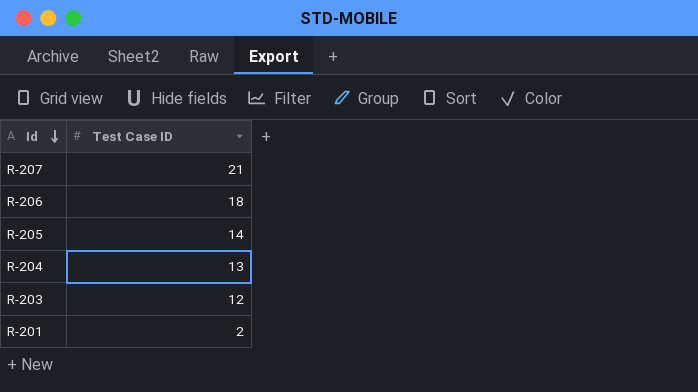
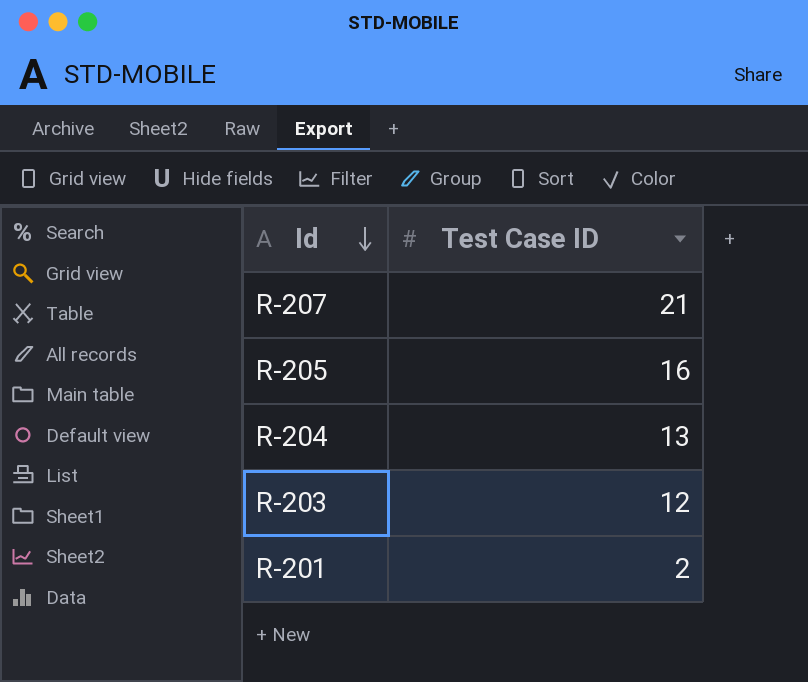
row R-206: 18 -> none
R-205 | Test Case ID: 14 -> 16

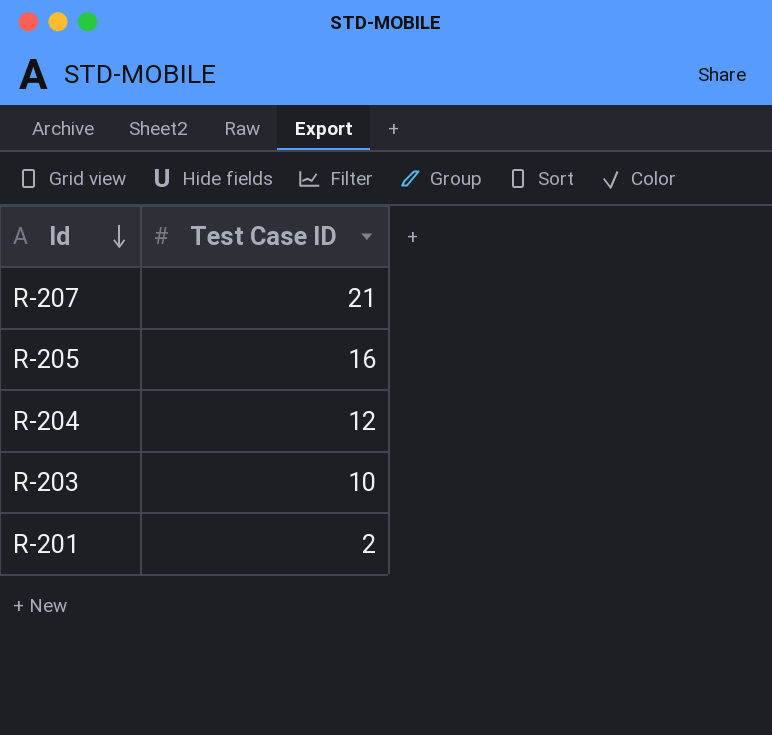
R-204 | Test Case ID: 13 -> 12
R-203 | Test Case ID: 12 -> 10

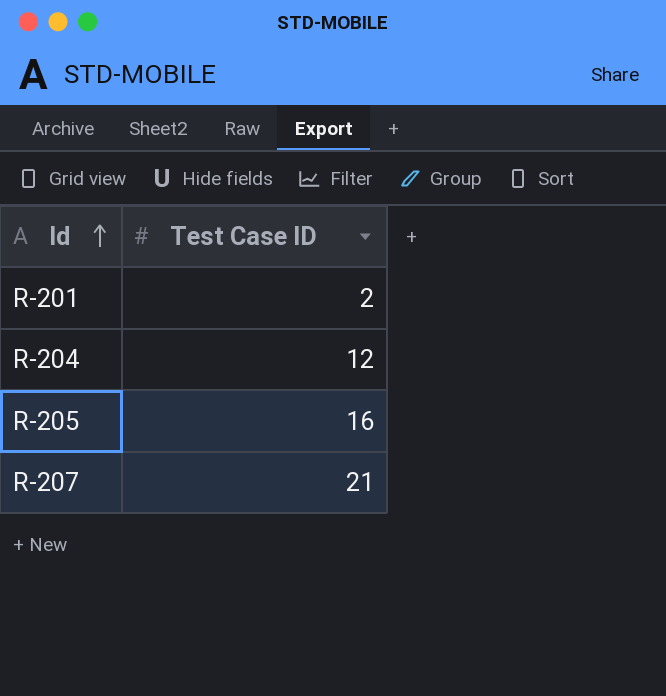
row order: Id descending -> Id ascending
row R-203: 10 -> none

